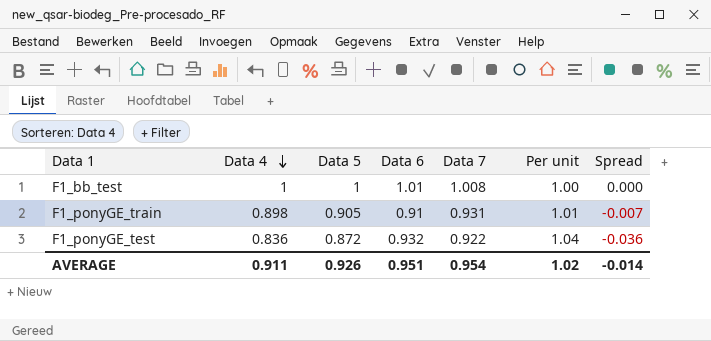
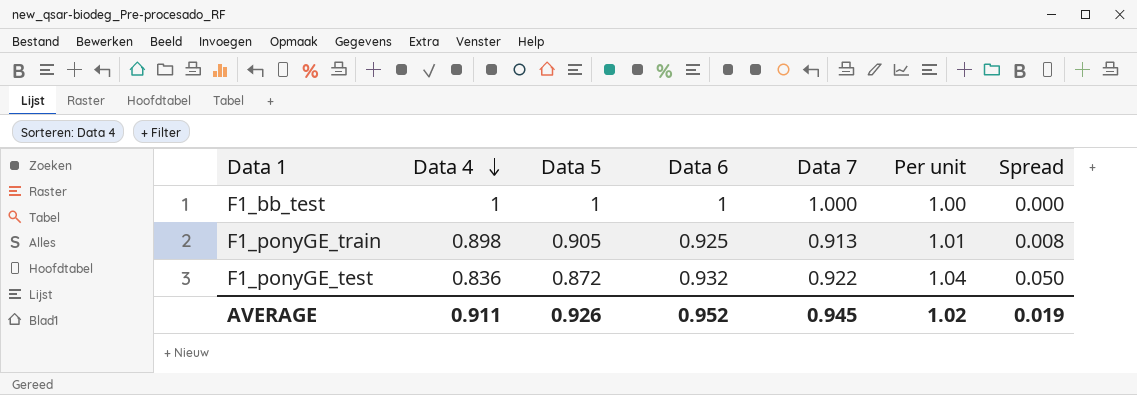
column Spread | formula: [Data 4] - [Data 5] -> [Data 7] - [Data 5]
F1_bb_test | Data 6: 1.01 -> 1
F1_bb_test | Data 7: 1.008 -> 1.000
F1_ponyGE_train | Data 6: 0.91 -> 0.925
F1_ponyGE_train | Data 7: 0.931 -> 0.913
AVERAGE | Data 6: 0.951 -> 0.952
AVERAGE | Data 7: 0.954 -> 0.945
AVERAGE | Spread: -0.014 -> 0.019

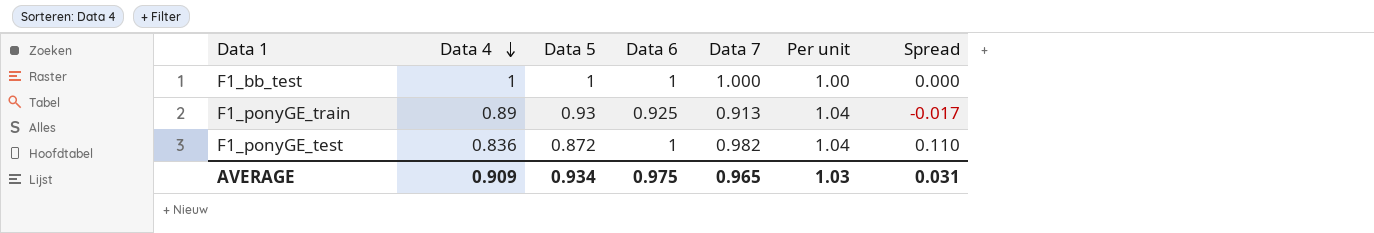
F1_ponyGE_train | Data 4: 0.898 -> 0.89
F1_ponyGE_train | Data 5: 0.905 -> 0.93
F1_ponyGE_train | Per unit: 1.01 -> 1.04
F1_ponyGE_train | Spread: 0.008 -> -0.017
F1_ponyGE_test | Data 6: 0.932 -> 1
F1_ponyGE_test | Data 7: 0.922 -> 0.982
F1_ponyGE_test | Spread: 0.050 -> 0.110
AVERAGE | Data 4: 0.911 -> 0.909
AVERAGE | Data 5: 0.926 -> 0.934
AVERAGE | Data 6: 0.952 -> 0.975
AVERAGE | Data 7: 0.945 -> 0.965
AVERAGE | Per unit: 1.02 -> 1.03
AVERAGE | Spread: 0.019 -> 0.031

